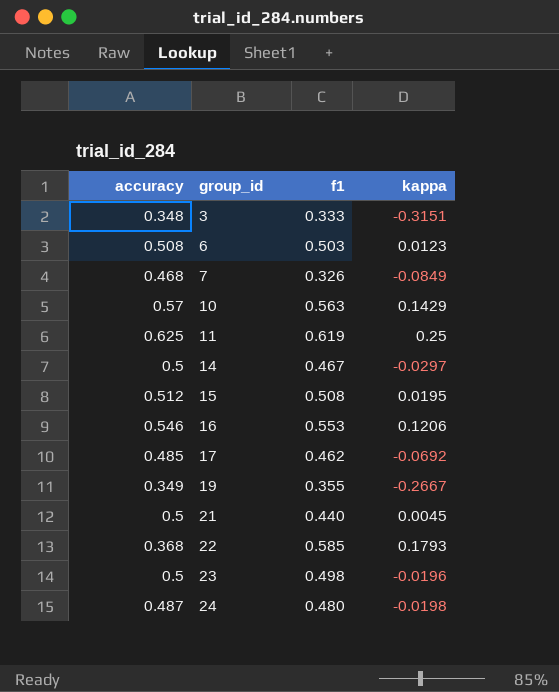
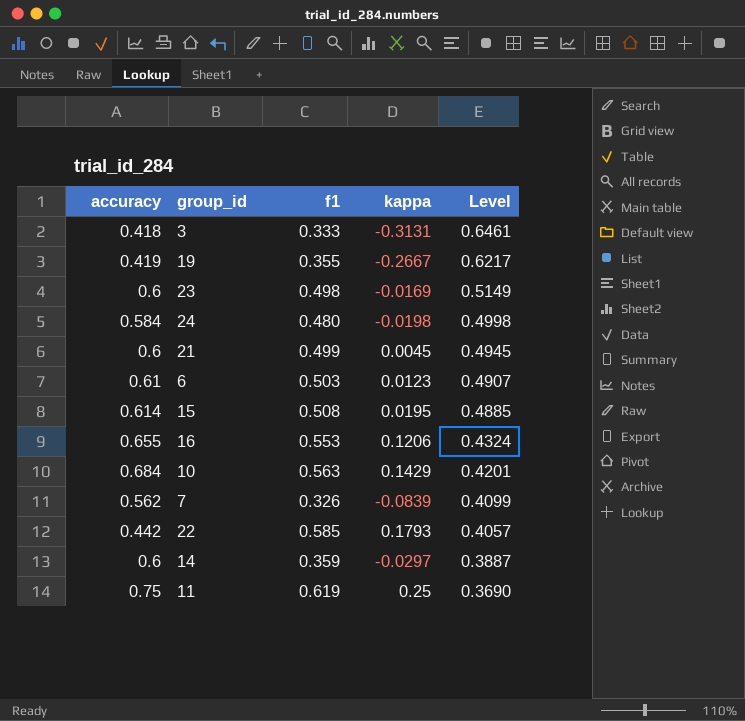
row order: group_id ascending -> Level descending
column Level | formula: none -> [f1] - [kappa]
row 17: 0.485 | 0.462 | -0.0692 -> none
3 | accuracy: 0.348 -> 0.418
3 | kappa: -0.3151 -> -0.3131
19 | accuracy: 0.349 -> 0.419
23 | accuracy: 0.5 -> 0.6
23 | kappa: -0.0196 -> -0.0169
24 | accuracy: 0.487 -> 0.584
21 | accuracy: 0.5 -> 0.6
21 | f1: 0.440 -> 0.499
6 | accuracy: 0.508 -> 0.61
15 | accuracy: 0.512 -> 0.614
16 | accuracy: 0.546 -> 0.655
10 | accuracy: 0.57 -> 0.684
7 | accuracy: 0.468 -> 0.562
7 | kappa: -0.0849 -> -0.0839
22 | accuracy: 0.368 -> 0.442
14 | accuracy: 0.5 -> 0.6
14 | f1: 0.467 -> 0.359
11 | accuracy: 0.625 -> 0.75

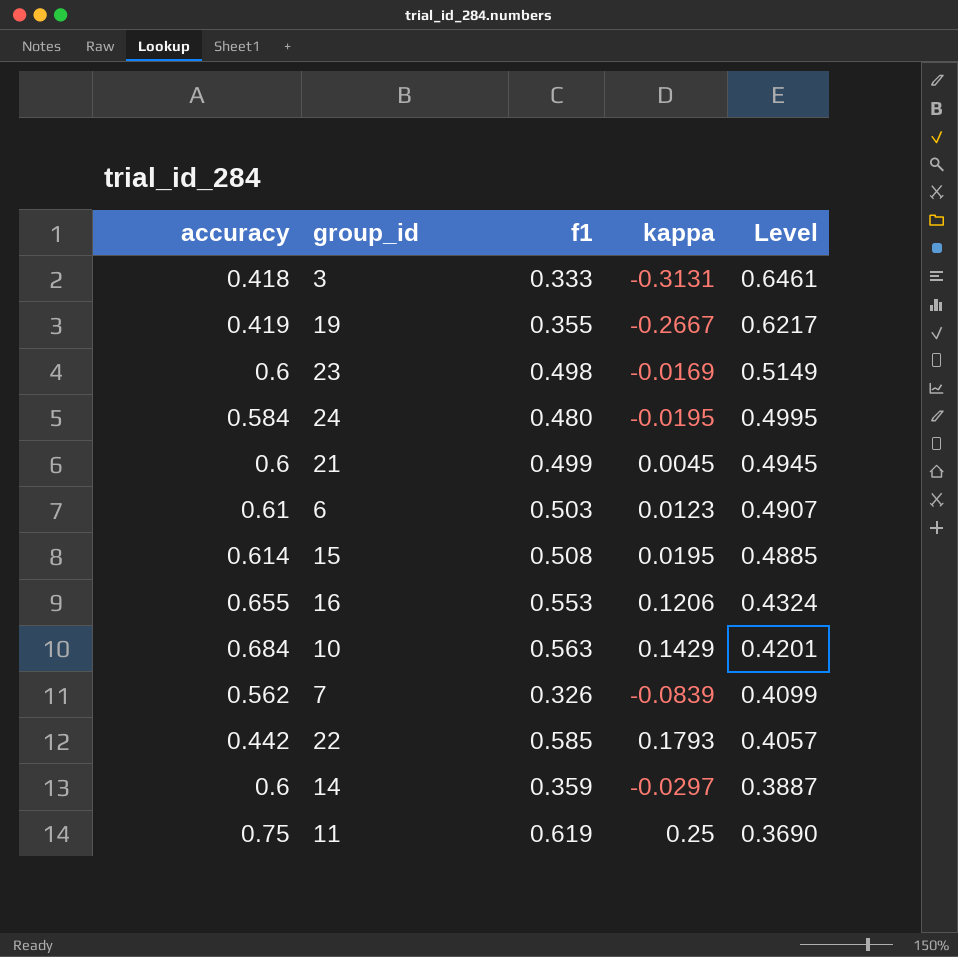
24 | kappa: -0.0198 -> -0.0195
24 | Level: 0.4998 -> 0.4995

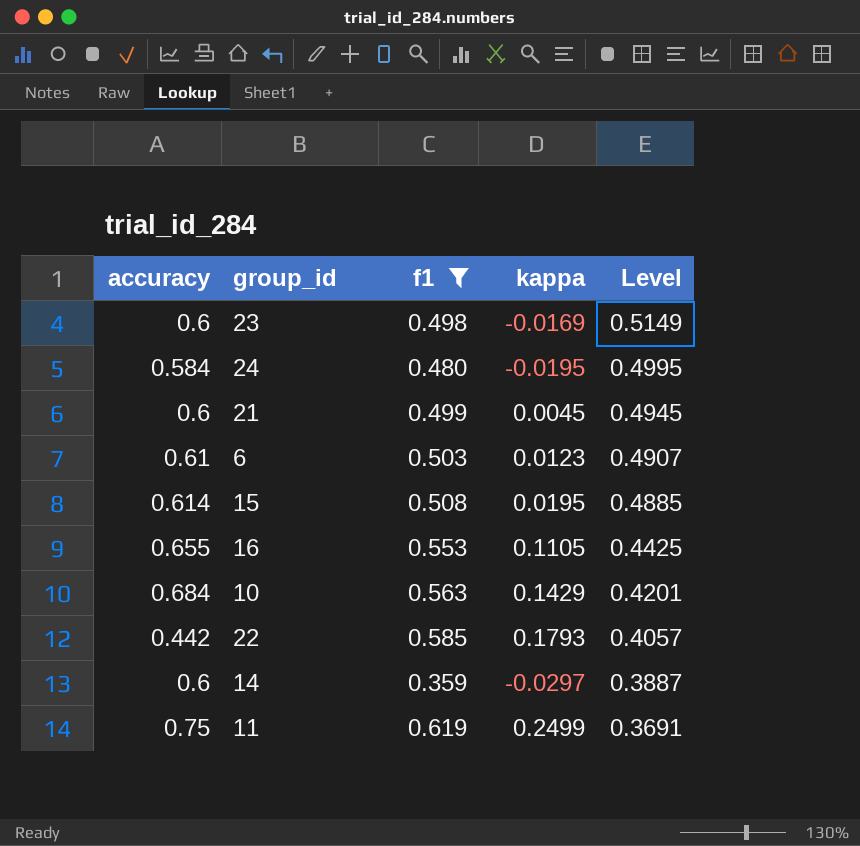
filter: none -> f1 >= 0.359
16 | kappa: 0.1206 -> 0.1105
16 | Level: 0.4324 -> 0.4425
11 | kappa: 0.25 -> 0.2499
11 | Level: 0.3690 -> 0.3691

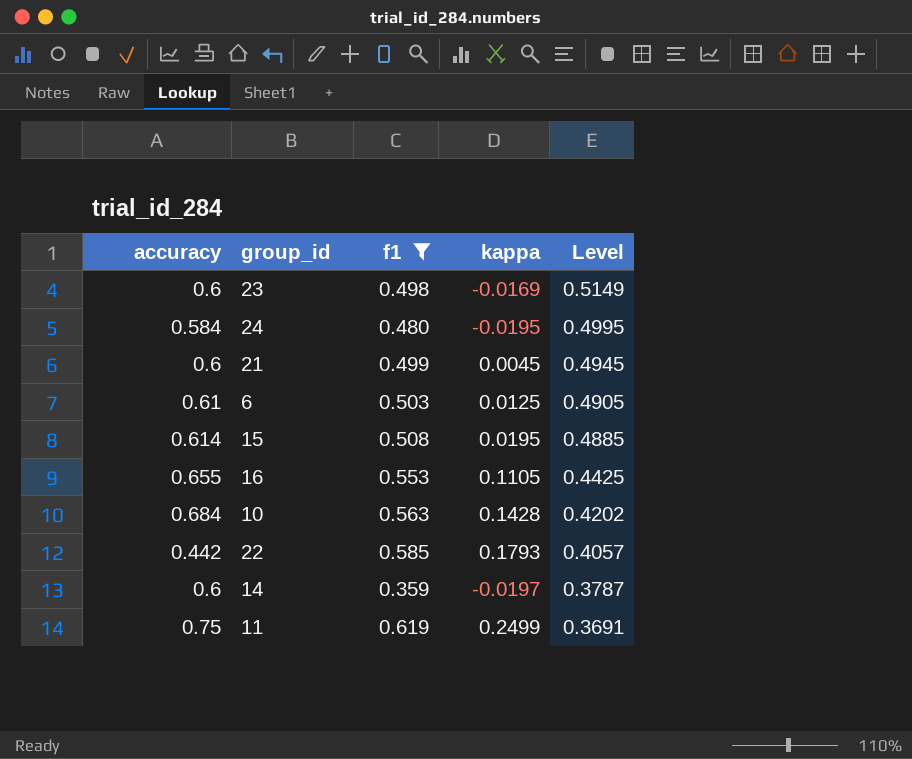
6 | kappa: 0.0123 -> 0.0125
6 | Level: 0.4907 -> 0.4905
10 | kappa: 0.1429 -> 0.1428
10 | Level: 0.4201 -> 0.4202
14 | kappa: -0.0297 -> -0.0197
14 | Level: 0.3887 -> 0.3787

